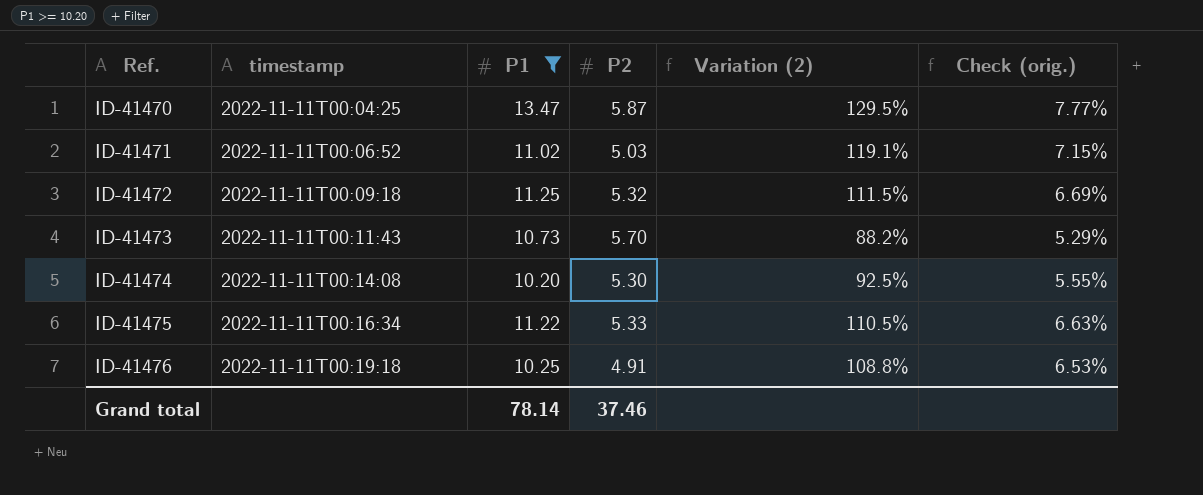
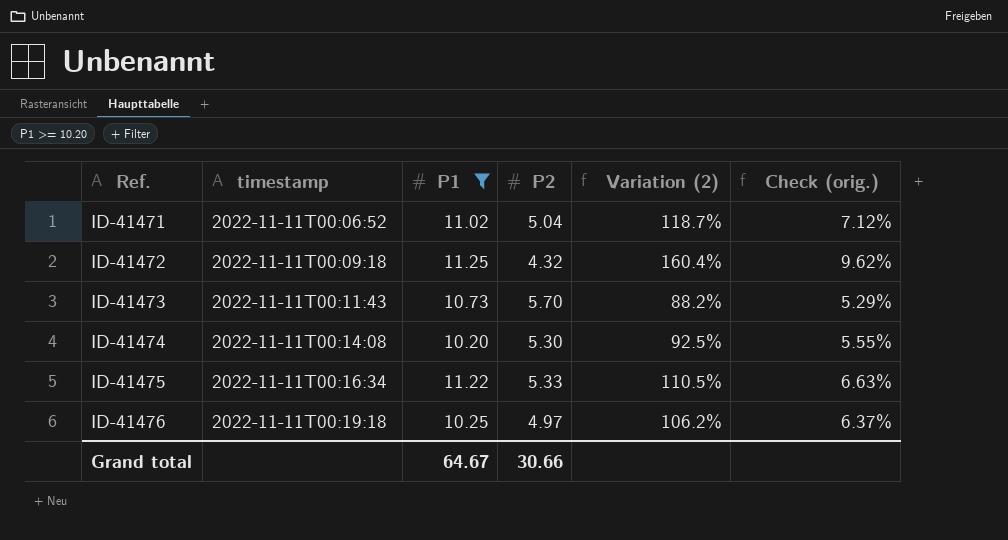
row ID-41470: 2022-11-11T00:04:25 | 13.47 | 5.87 | 129.5% | 7.77% -> none
ID-41471 | P2: 5.03 -> 5.04
ID-41471 | Variation (2): 119.1% -> 118.7%
ID-41471 | Check (orig.): 7.15% -> 7.12%
ID-41472 | P2: 5.32 -> 4.32
ID-41472 | Variation (2): 111.5% -> 160.4%
ID-41472 | Check (orig.): 6.69% -> 9.62%
ID-41476 | P2: 4.91 -> 4.97
ID-41476 | Variation (2): 108.8% -> 106.2%
ID-41476 | Check (orig.): 6.53% -> 6.37%
Grand total | P1: 78.14 -> 64.67
Grand total | P2: 37.46 -> 30.66

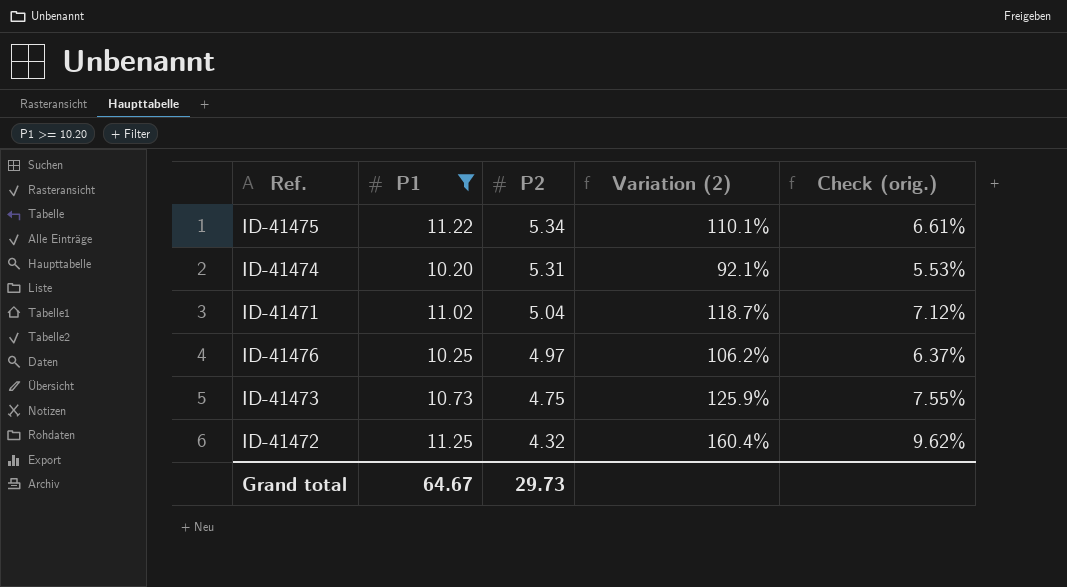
row order: Ref. ascending -> P2 descending
column timestamp | position: 2 -> none
ID-41475 | P2: 5.33 -> 5.34
ID-41475 | Variation (2): 110.5% -> 110.1%
ID-41475 | Check (orig.): 6.63% -> 6.61%
ID-41474 | P2: 5.30 -> 5.31
ID-41474 | Variation (2): 92.5% -> 92.1%
ID-41474 | Check (orig.): 5.55% -> 5.53%
ID-41473 | P2: 5.70 -> 4.75
ID-41473 | Variation (2): 88.2% -> 125.9%
ID-41473 | Check (orig.): 5.29% -> 7.55%
Grand total | P2: 30.66 -> 29.73

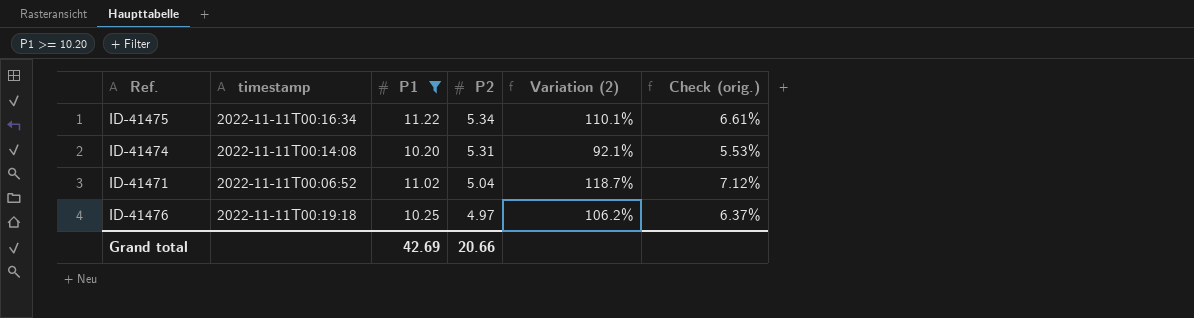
column timestamp | position: none -> 2
row ID-41473: 10.73 | 4.75 | 125.9% | 7.55% -> none
row ID-41472: 11.25 | 4.32 | 160.4% | 9.62% -> none
Grand total | P1: 64.67 -> 42.69
Grand total | P2: 29.73 -> 20.66

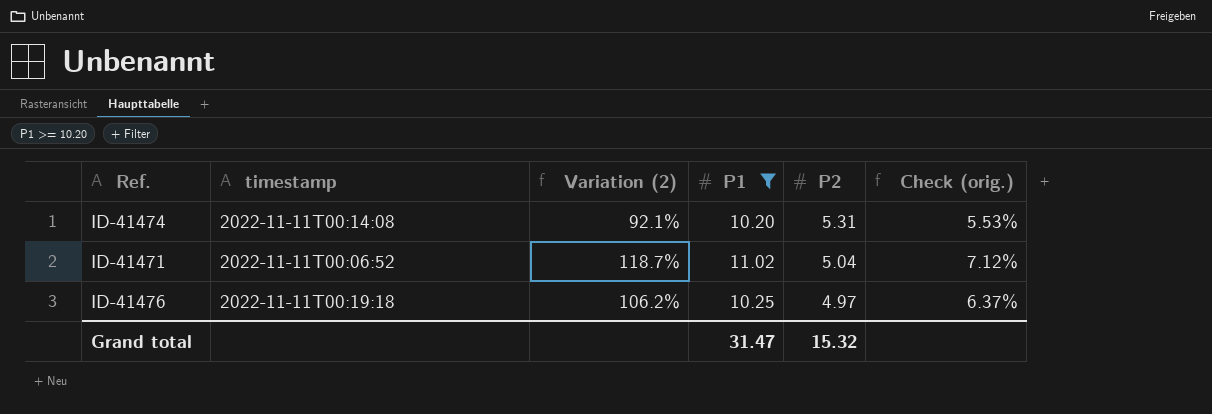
column Variation (2) | position: 5 -> 3
row ID-41475: 2022-11-11T00:16:34 | 11.22 | 5.34 | 110.1% | 6.61% -> none
Grand total | P1: 42.69 -> 31.47
Grand total | P2: 20.66 -> 15.32

